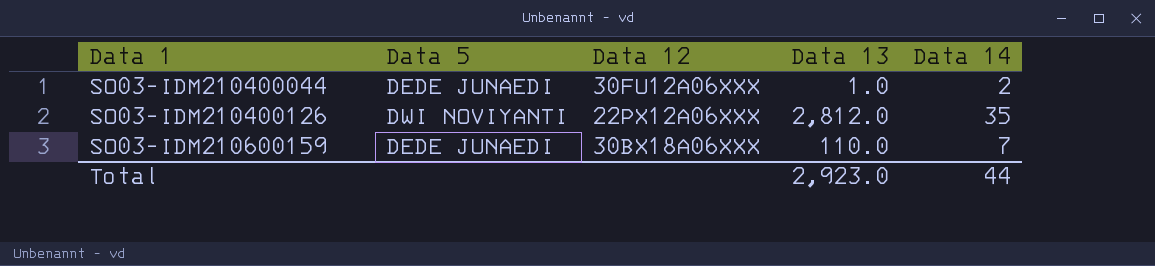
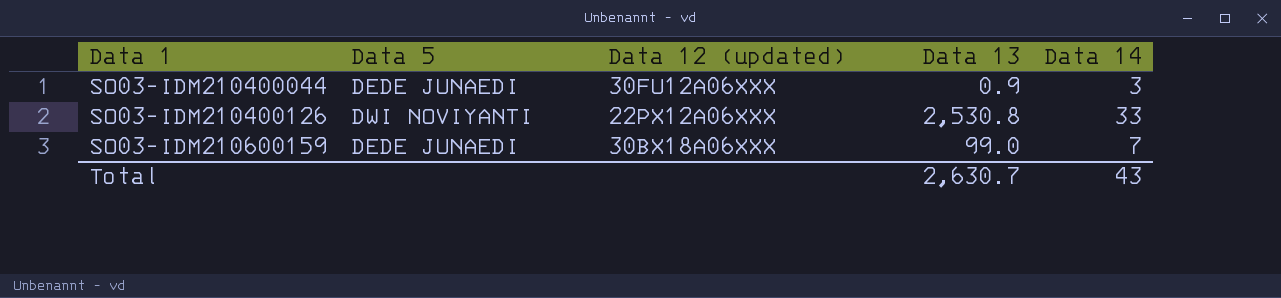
column name: Data 12 -> Data 12 (updated)
SO03-IDM210400044 | Data 13: 1.0 -> 0.9
SO03-IDM210400044 | Data 14: 2 -> 3
SO03-IDM210400126 | Data 13: 2,812.0 -> 2,530.8
SO03-IDM210400126 | Data 14: 35 -> 33
SO03-IDM210600159 | Data 13: 110.0 -> 99.0
Total | Data 13: 2,923.0 -> 2,630.7
Total | Data 14: 44 -> 43

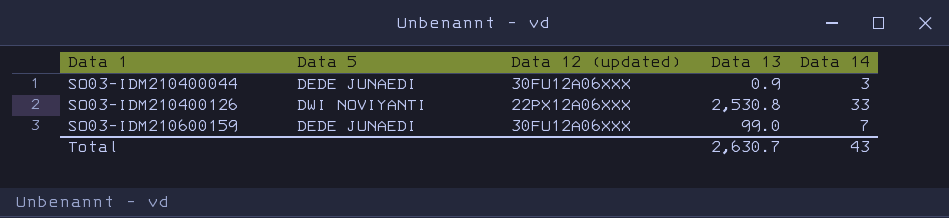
SO03-IDM210600159 | Data 12 (updated): 30BX18A06XXX -> 30FU12A06XXX

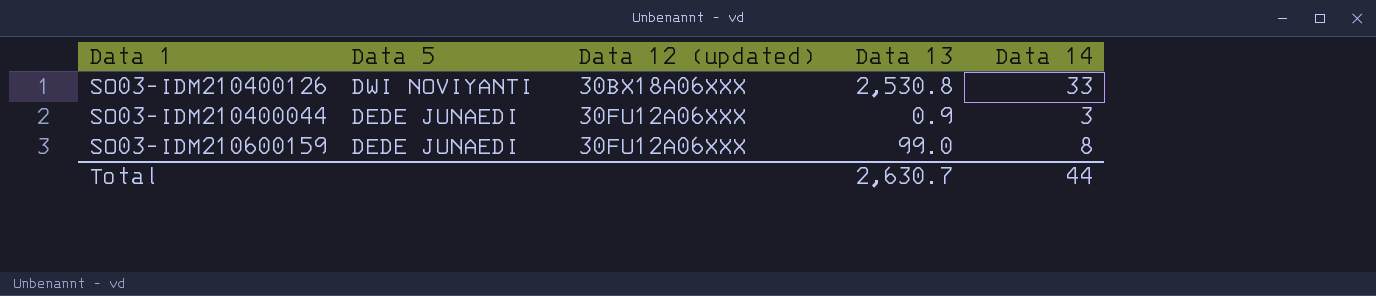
row order: Data 1 ascending -> Data 5 descending
SO03-IDM210400126 | Data 12 (updated): 22PX12A06XXX -> 30BX18A06XXX
SO03-IDM210600159 | Data 14: 7 -> 8
Total | Data 14: 43 -> 44

